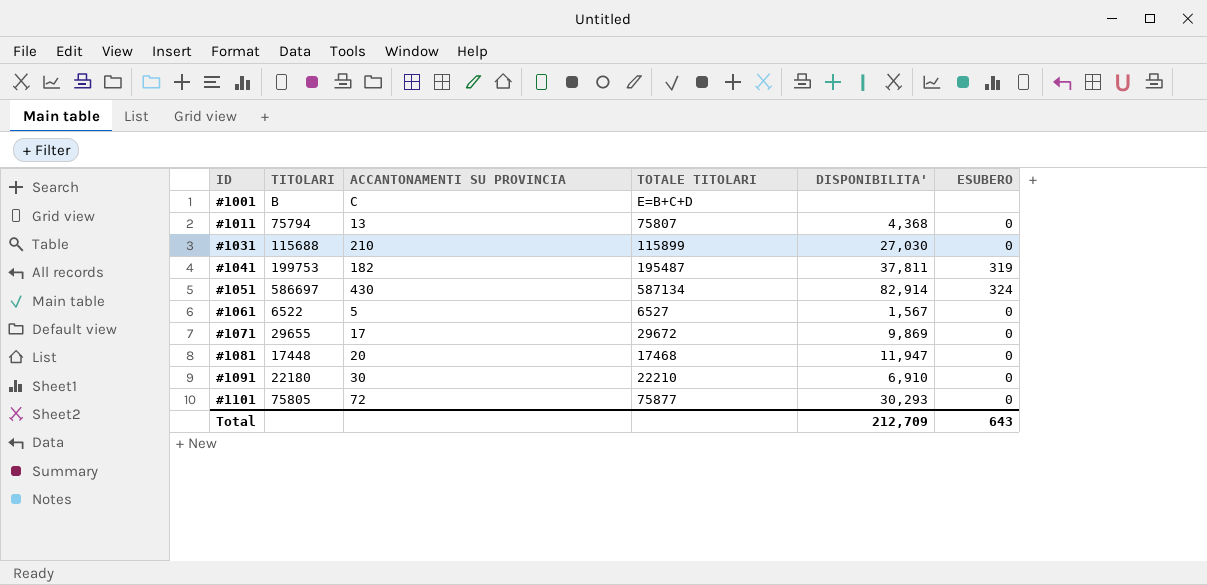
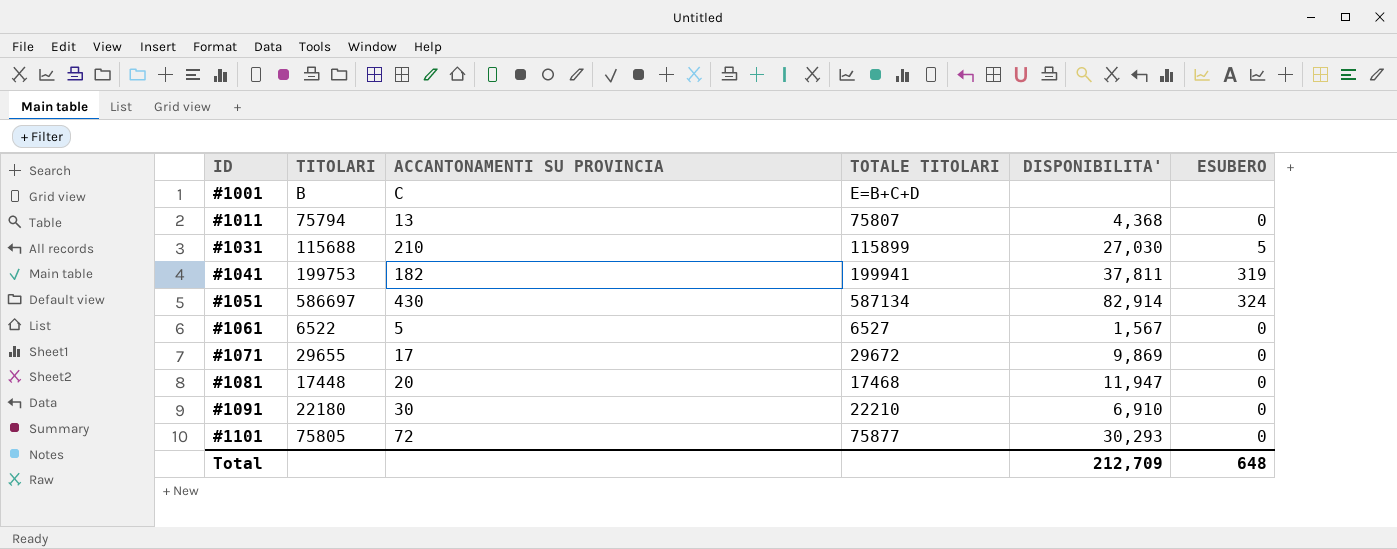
#1031 | ESUBERO: 0 -> 5
#1041 | TOTALE TITOLARI: 195487 -> 199941
Total | ESUBERO: 643 -> 648

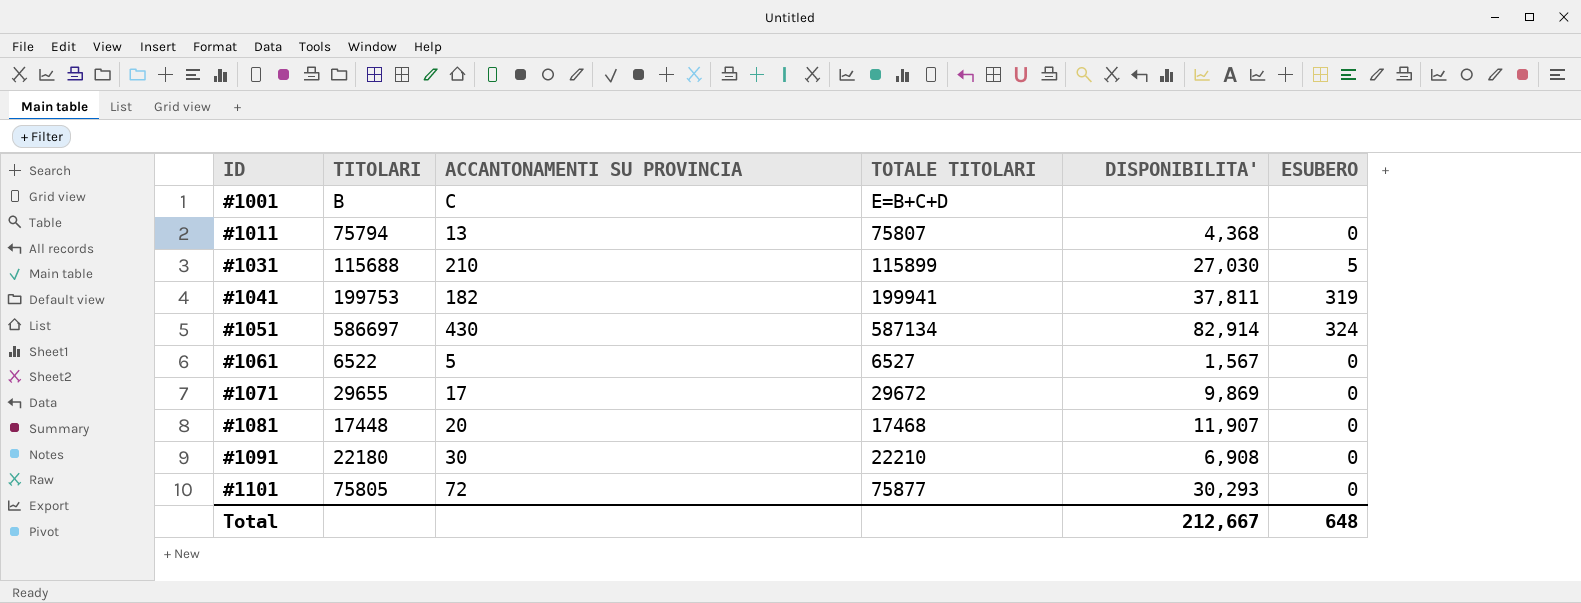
#1081 | DISPONIBILITA': 11,947 -> 11,907
#1091 | DISPONIBILITA': 6,910 -> 6,908
Total | DISPONIBILITA': 212,709 -> 212,667

